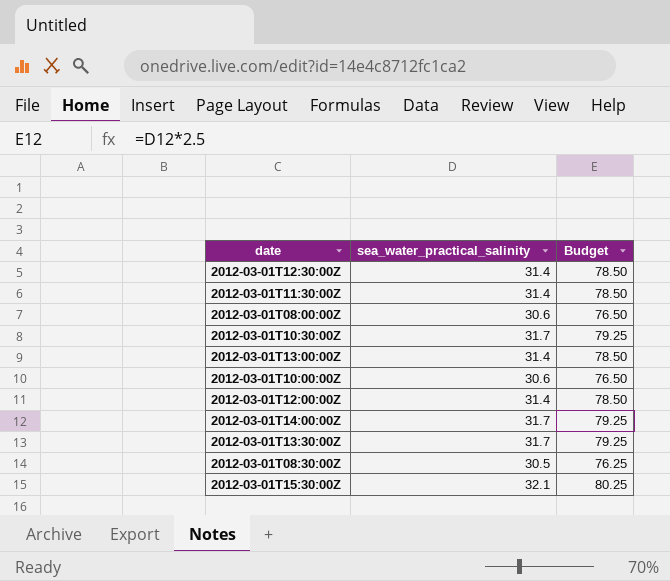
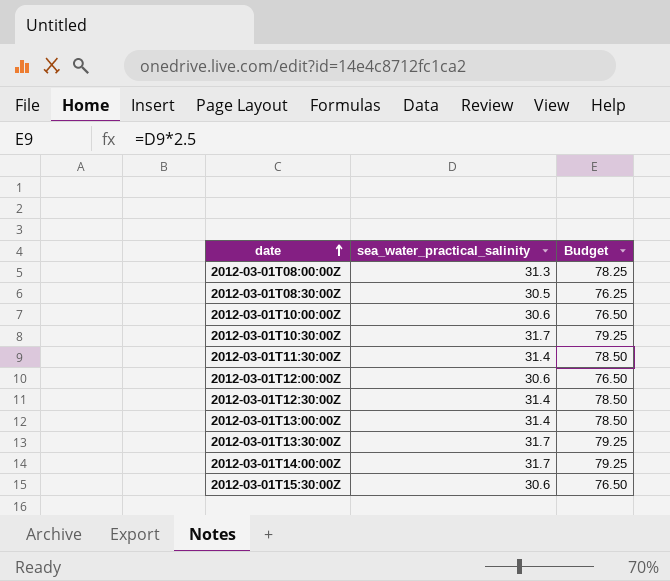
row order: none -> date ascending
2012-03-01T08:00:00Z | sea_water_practical_salinity: 30.6 -> 31.3
2012-03-01T08:00:00Z | Budget: 76.50 -> 78.25
2012-03-01T12:00:00Z | sea_water_practical_salinity: 31.4 -> 30.6
2012-03-01T12:00:00Z | Budget: 78.50 -> 76.50
2012-03-01T15:30:00Z | sea_water_practical_salinity: 32.1 -> 30.6
2012-03-01T15:30:00Z | Budget: 80.25 -> 76.50

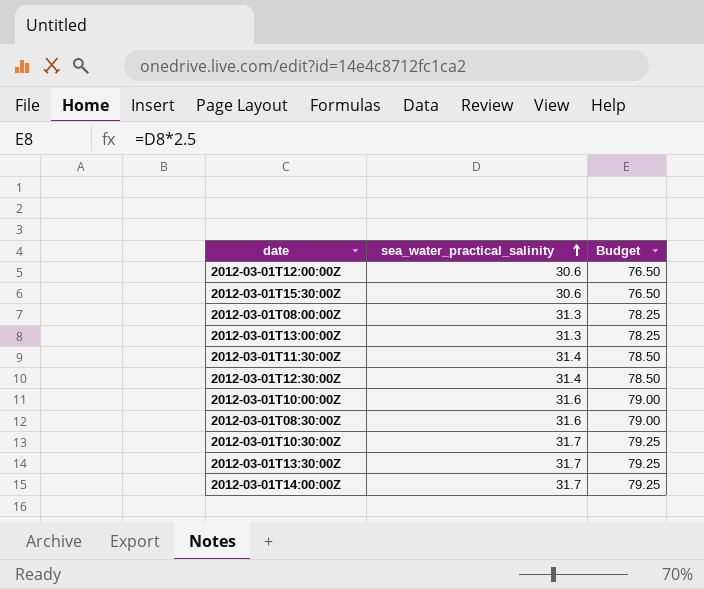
row order: date ascending -> sea_water_practical_salinity ascending
2012-03-01T13:00:00Z | sea_water_practical_salinity: 31.4 -> 31.3
2012-03-01T13:00:00Z | Budget: 78.50 -> 78.25
2012-03-01T10:00:00Z | sea_water_practical_salinity: 30.6 -> 31.6
2012-03-01T10:00:00Z | Budget: 76.50 -> 79.00
2012-03-01T08:30:00Z | sea_water_practical_salinity: 30.5 -> 31.6
2012-03-01T08:30:00Z | Budget: 76.25 -> 79.00

